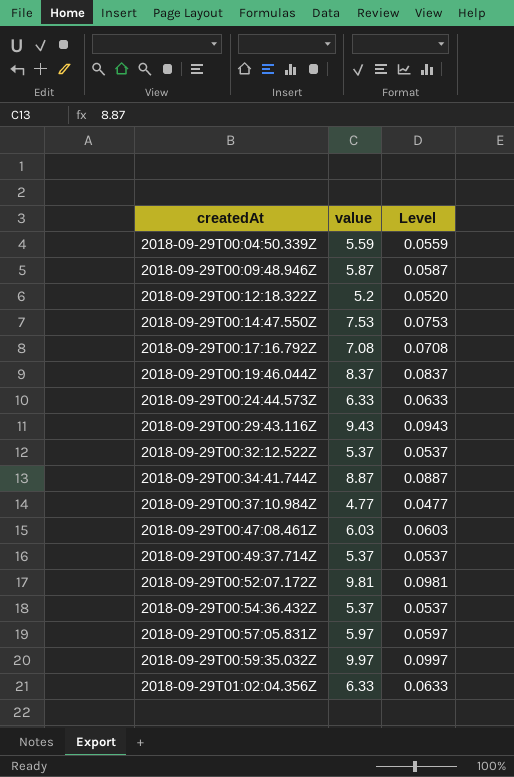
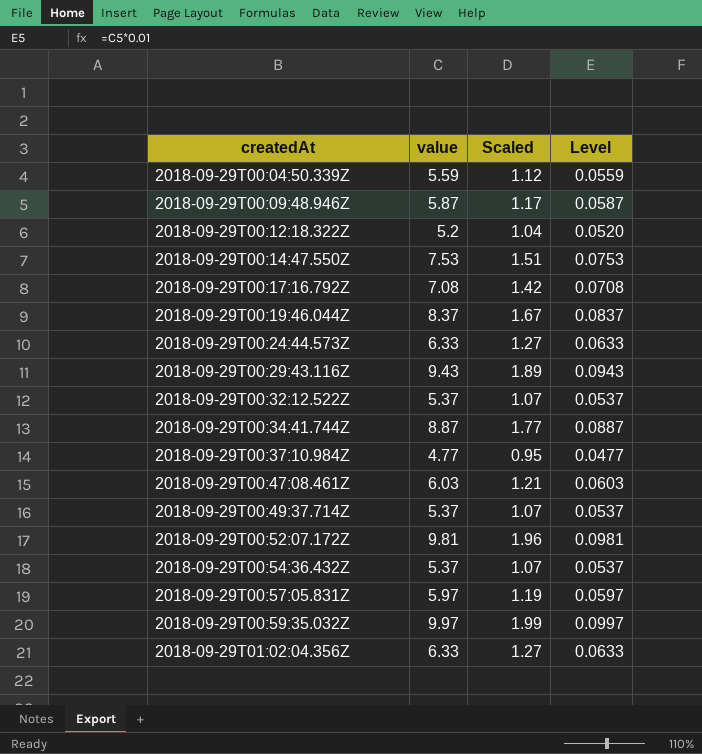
column Scaled | formula: none -> [value] * 0.2

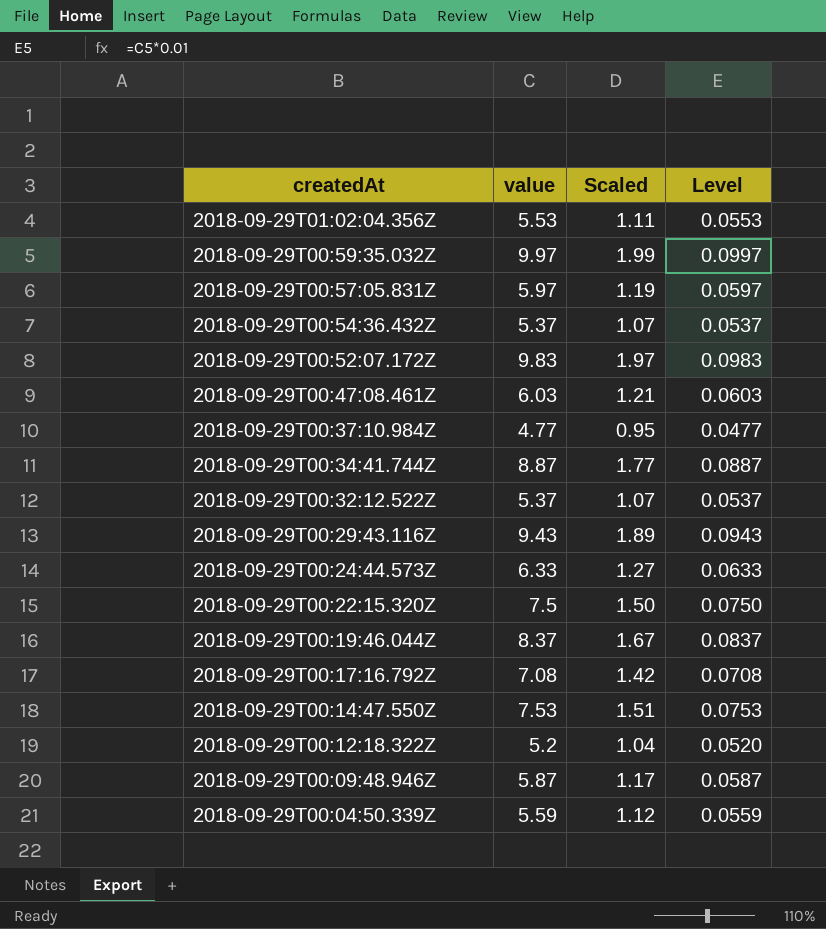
row order: createdAt ascending -> createdAt descending
row 2018-09-29T00:49:37.714Z: 5.37 | 1.07 | 0.0537 -> none
2018-09-29T01:02:04.356Z | value: 6.33 -> 5.53
2018-09-29T01:02:04.356Z | Scaled: 1.27 -> 1.11
2018-09-29T01:02:04.356Z | Level: 0.0633 -> 0.0553
2018-09-29T00:52:07.172Z | value: 9.81 -> 9.83
2018-09-29T00:52:07.172Z | Scaled: 1.96 -> 1.97
2018-09-29T00:52:07.172Z | Level: 0.0981 -> 0.0983
row 2018-09-29T00:22:15.320Z: none -> 7.5 | 1.50 | 0.0750

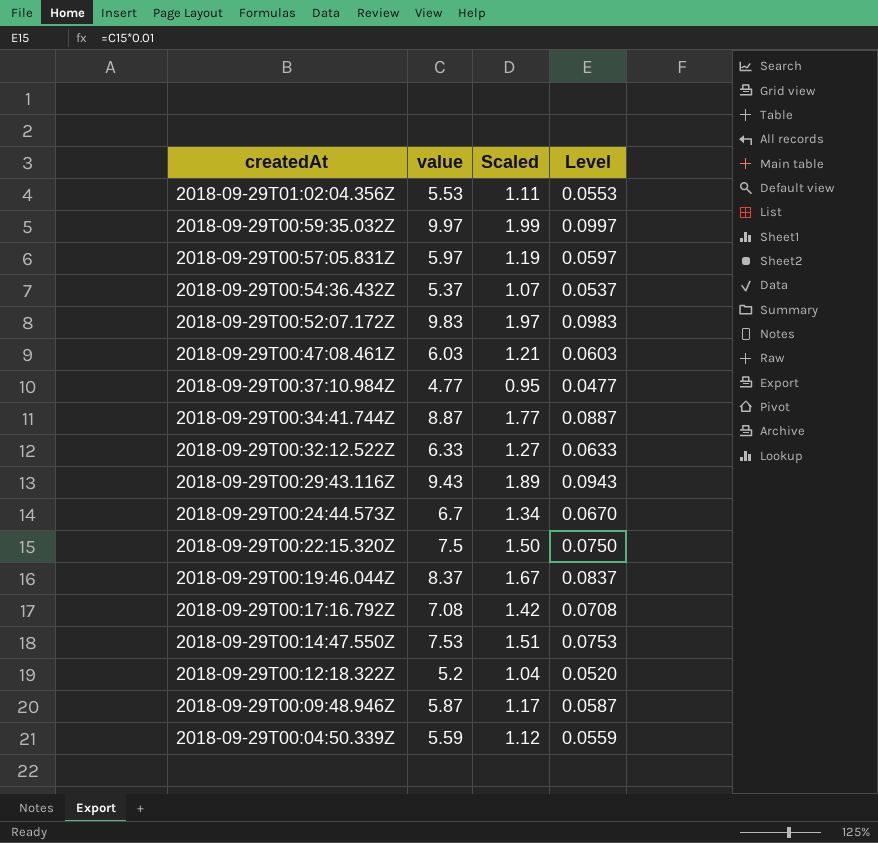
2018-09-29T00:32:12.522Z | value: 5.37 -> 6.33
2018-09-29T00:32:12.522Z | Scaled: 1.07 -> 1.27
2018-09-29T00:32:12.522Z | Level: 0.0537 -> 0.0633
2018-09-29T00:24:44.573Z | value: 6.33 -> 6.7
2018-09-29T00:24:44.573Z | Scaled: 1.27 -> 1.34
2018-09-29T00:24:44.573Z | Level: 0.0633 -> 0.0670

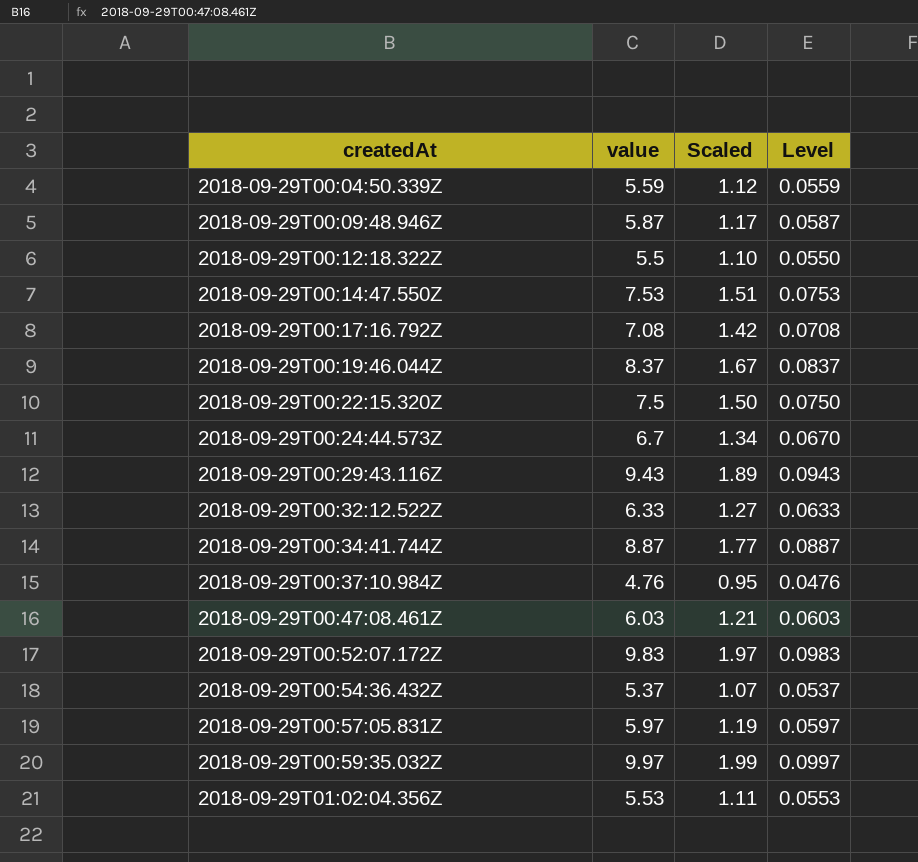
row order: createdAt descending -> createdAt ascending
2018-09-29T00:12:18.322Z | value: 5.2 -> 5.5
2018-09-29T00:12:18.322Z | Scaled: 1.04 -> 1.10
2018-09-29T00:12:18.322Z | Level: 0.0520 -> 0.0550
2018-09-29T00:37:10.984Z | value: 4.77 -> 4.76
2018-09-29T00:37:10.984Z | Level: 0.0477 -> 0.0476

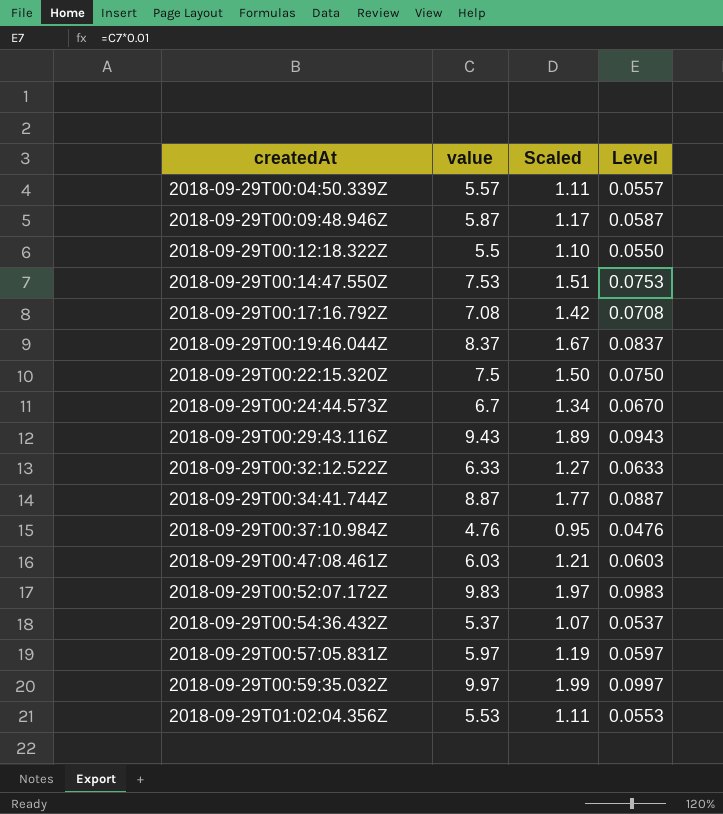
2018-09-29T00:04:50.339Z | value: 5.59 -> 5.57
2018-09-29T00:04:50.339Z | Scaled: 1.12 -> 1.11
2018-09-29T00:04:50.339Z | Level: 0.0559 -> 0.0557

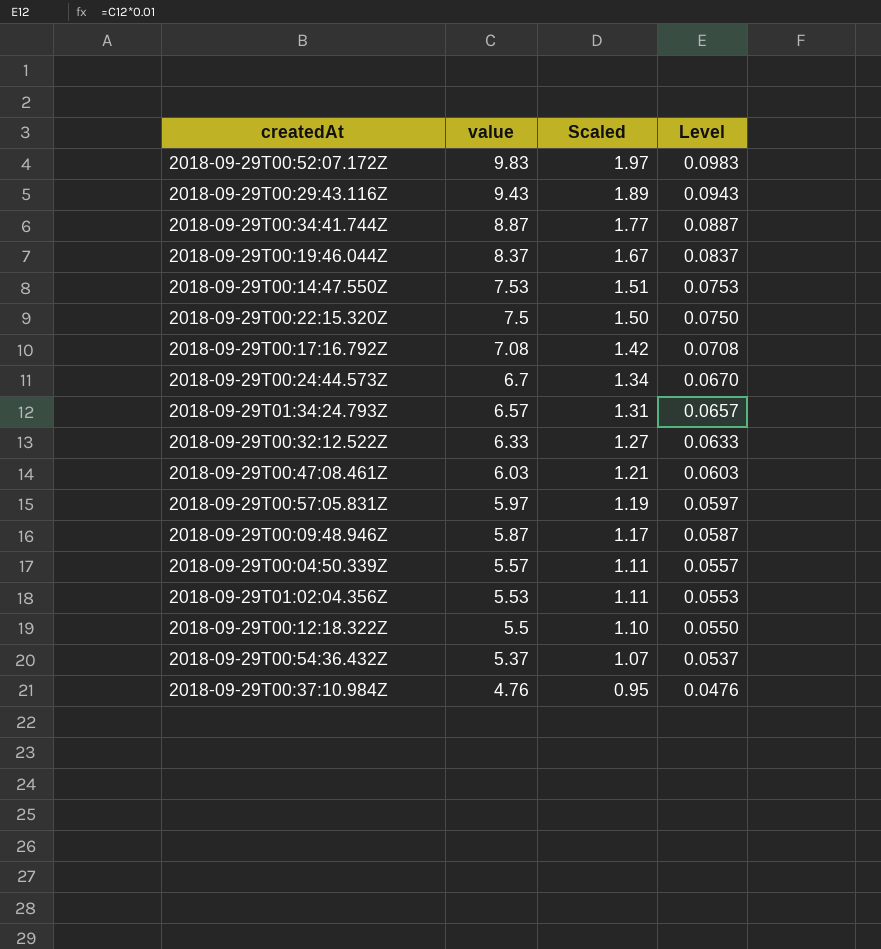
row order: createdAt ascending -> value descending
row 2018-09-29T00:59:35.032Z: 9.97 | 1.99 | 0.0997 -> none
row 2018-09-29T01:34:24.793Z: none -> 6.57 | 1.31 | 0.0657

